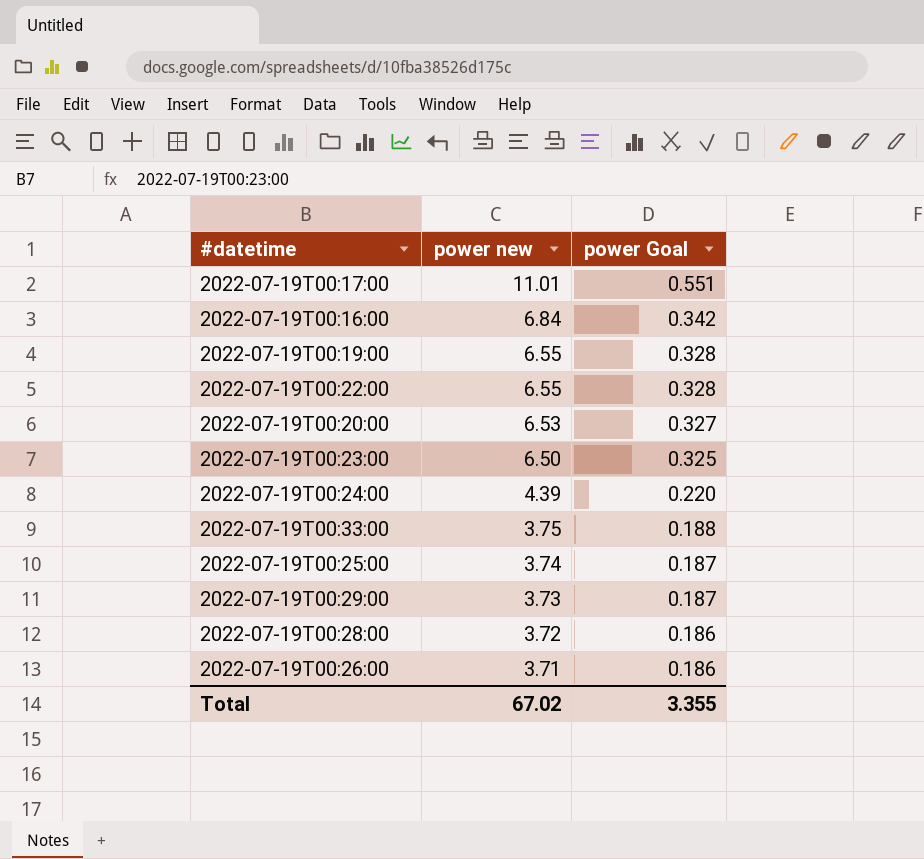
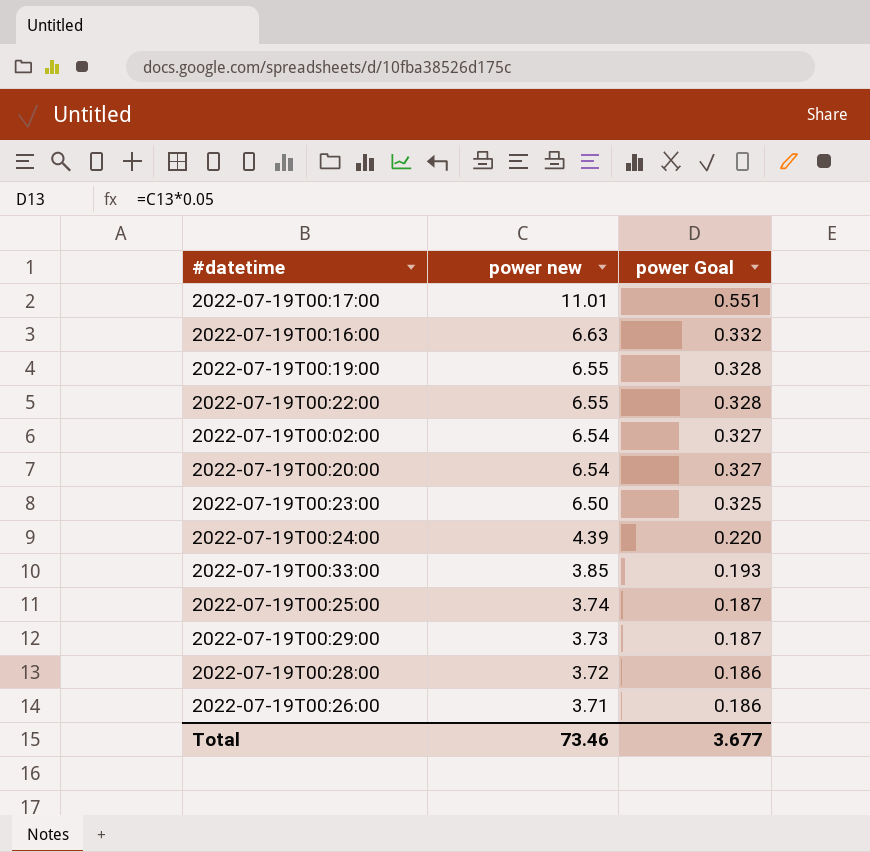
2022-07-19T00:16:00 | power new: 6.84 -> 6.63
2022-07-19T00:16:00 | power Goal: 0.342 -> 0.332
row 2022-07-19T00:02:00: none -> 6.54 | 0.327
2022-07-19T00:20:00 | power new: 6.53 -> 6.54
2022-07-19T00:33:00 | power new: 3.75 -> 3.85
2022-07-19T00:33:00 | power Goal: 0.188 -> 0.193
Total | power new: 67.02 -> 73.46
Total | power Goal: 3.355 -> 3.677

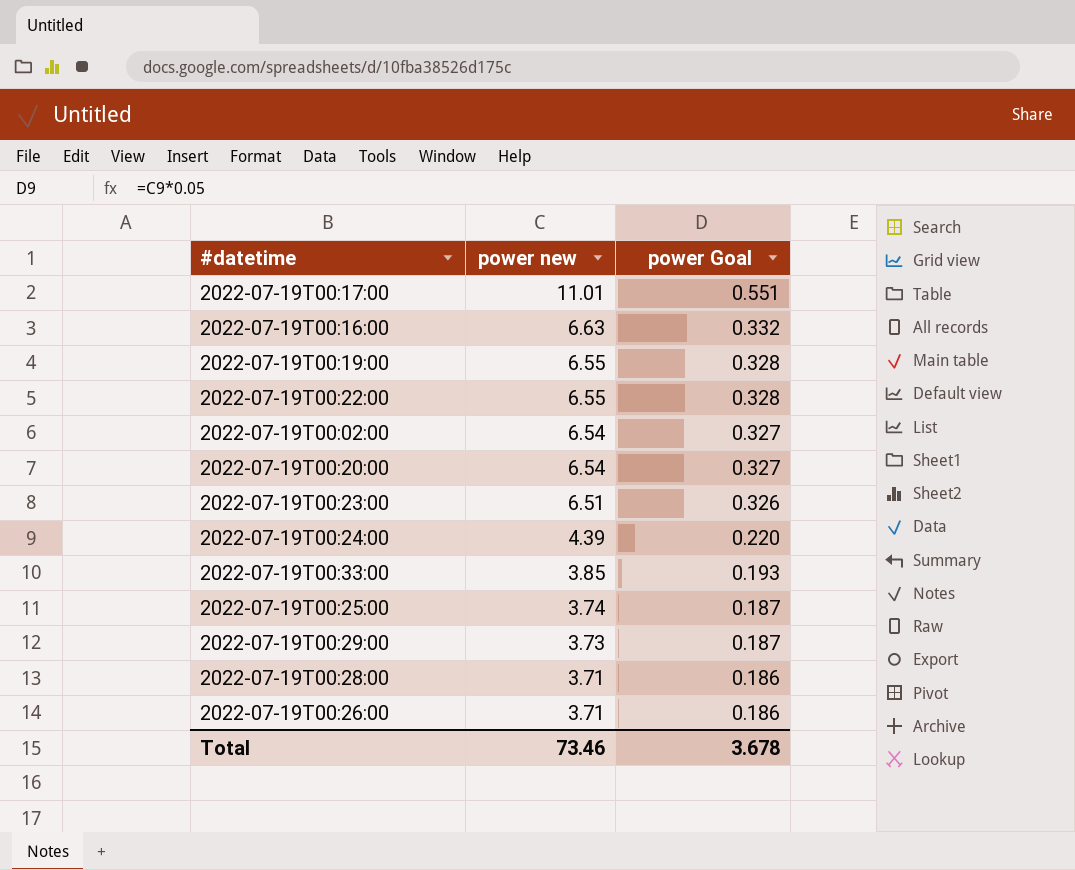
2022-07-19T00:23:00 | power new: 6.50 -> 6.51
2022-07-19T00:23:00 | power Goal: 0.325 -> 0.326
2022-07-19T00:28:00 | power new: 3.72 -> 3.71
Total | power Goal: 3.677 -> 3.678

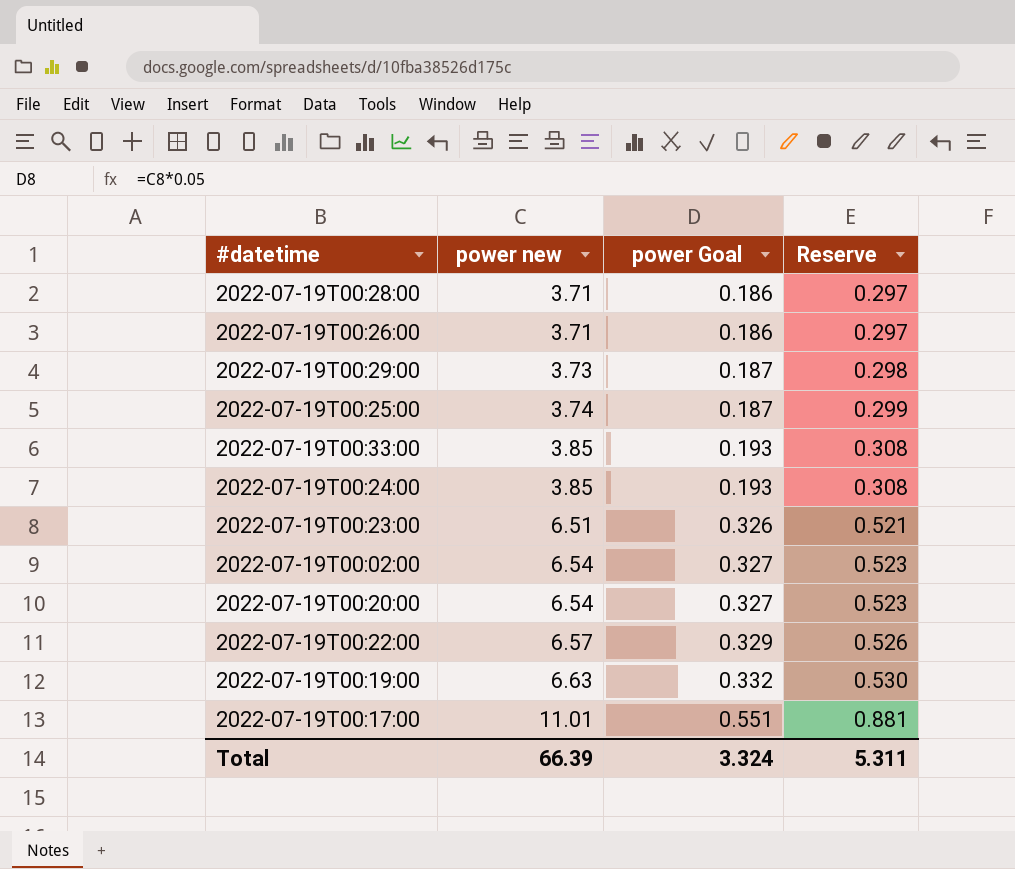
row order: power new descending -> power new ascending
column Reserve | formula: none -> [power new] * 0.08
row 2022-07-19T00:16:00: 6.63 | 0.332 -> none
2022-07-19T00:24:00 | power new: 4.39 -> 3.85
2022-07-19T00:24:00 | power Goal: 0.220 -> 0.193
2022-07-19T00:22:00 | power new: 6.55 -> 6.57
2022-07-19T00:22:00 | power Goal: 0.328 -> 0.329
2022-07-19T00:19:00 | power new: 6.55 -> 6.63
2022-07-19T00:19:00 | power Goal: 0.328 -> 0.332
Total | power new: 73.46 -> 66.39
Total | power Goal: 3.678 -> 3.324

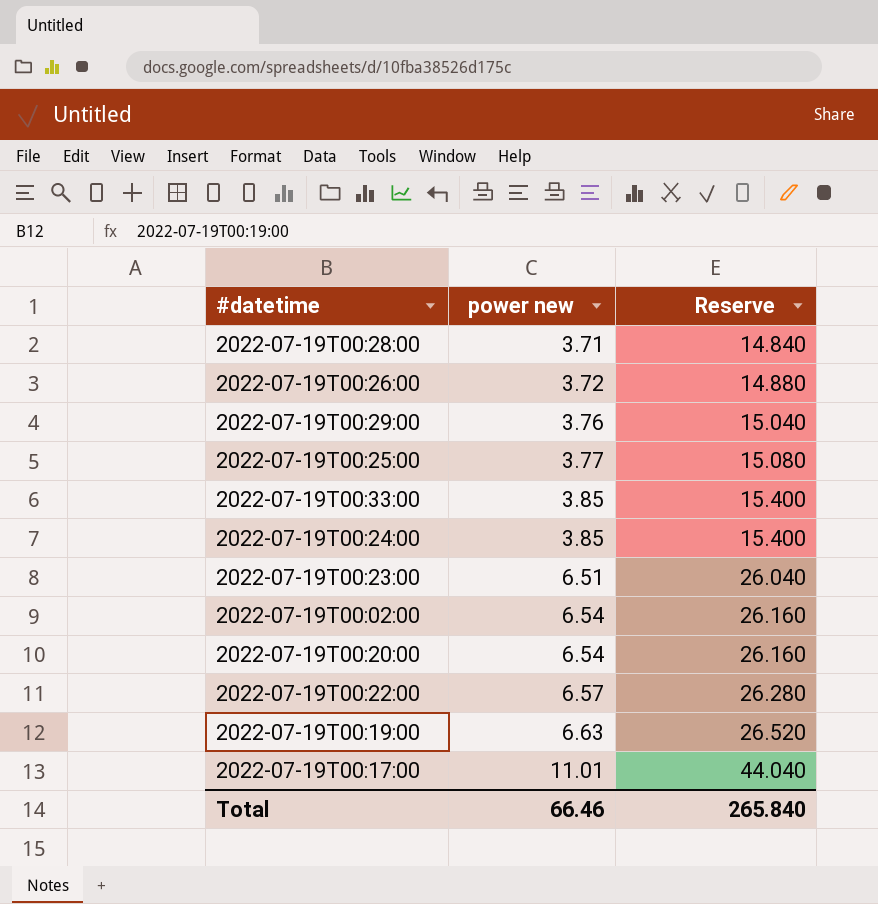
column power Goal | formula: [power new] * 0.05 -> none
column Reserve | formula: [power new] * 0.08 -> [power new] * 4
2022-07-19T00:26:00 | power new: 3.71 -> 3.72
2022-07-19T00:29:00 | power new: 3.73 -> 3.76
2022-07-19T00:25:00 | power new: 3.74 -> 3.77
Total | power new: 66.39 -> 66.46
Total | Reserve: 5.311 -> 265.840

